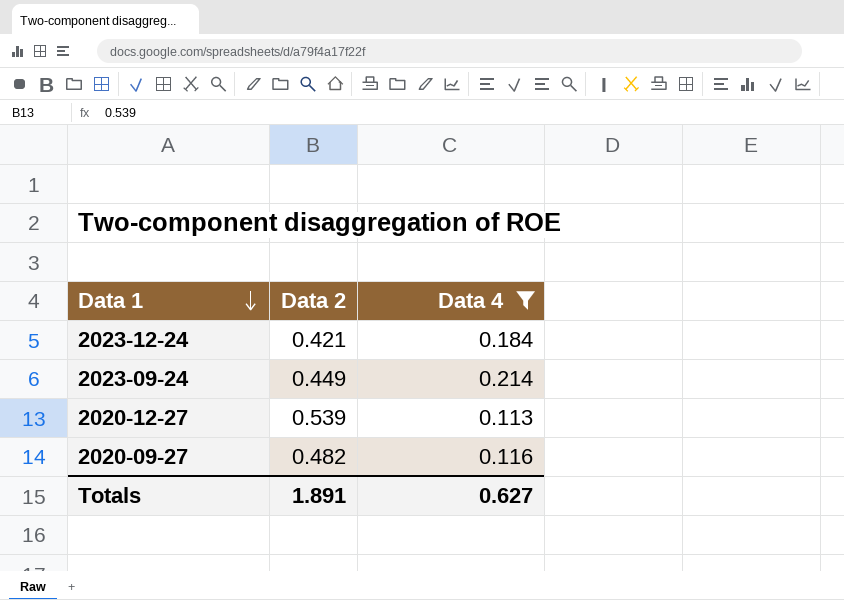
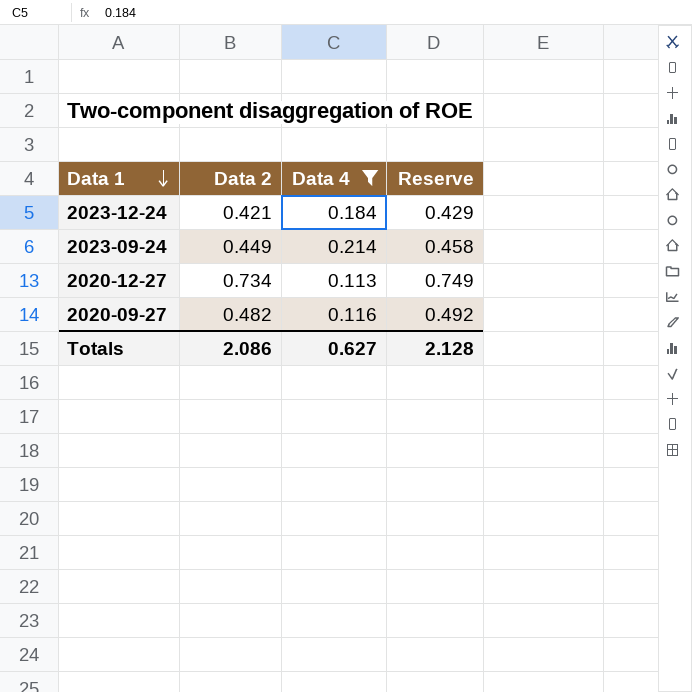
column Reserve | formula: none -> [Data 2] * 1.02
2020-12-27 | Data 2: 0.539 -> 0.734
Totals | Data 2: 1.891 -> 2.086

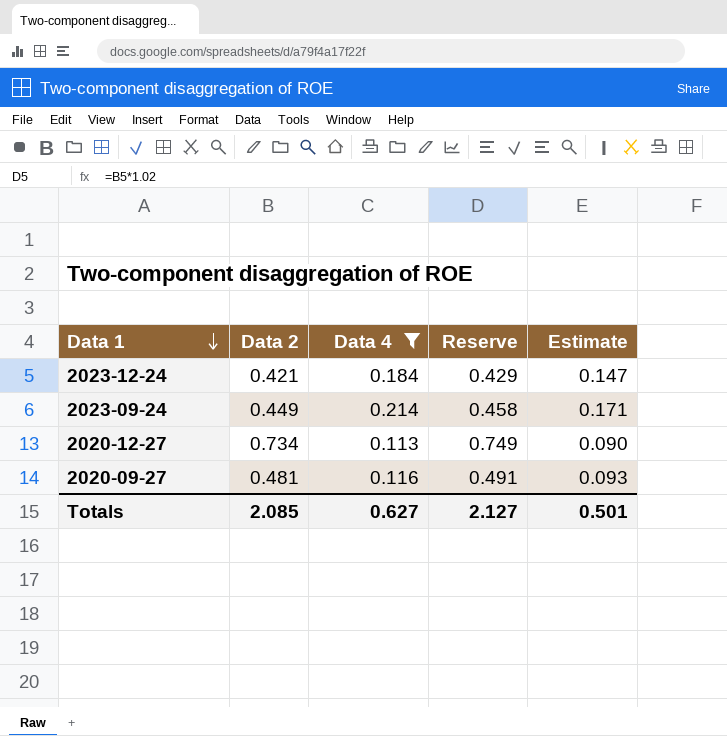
column Estimate | formula: none -> [Data 4] * 0.8
2020-09-27 | Data 2: 0.482 -> 0.481
2020-09-27 | Reserve: 0.492 -> 0.491
Totals | Data 2: 2.086 -> 2.085
Totals | Reserve: 2.128 -> 2.127

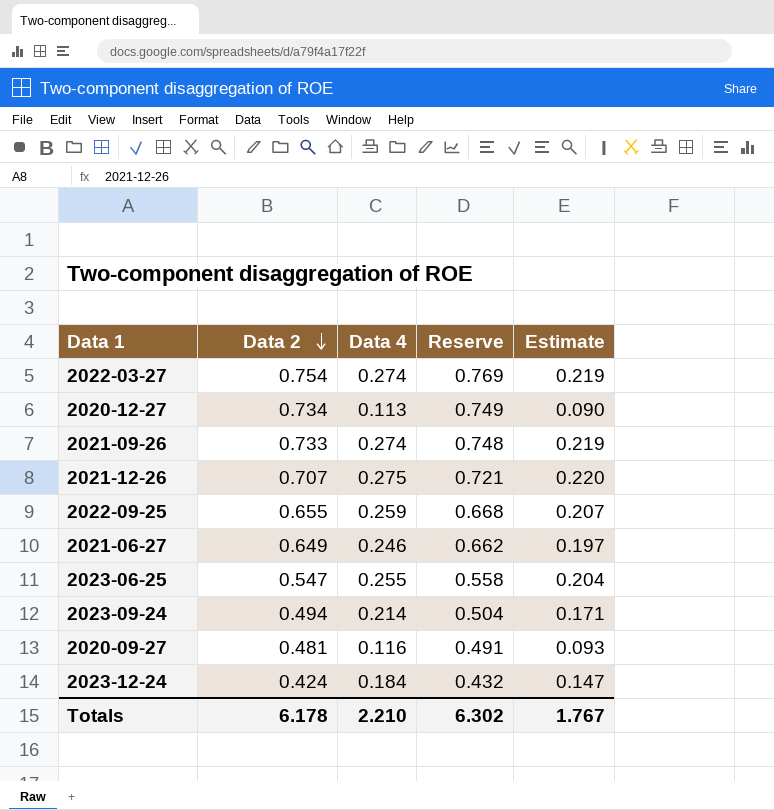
filter: Data 4 <= 0.214 -> none
row order: Data 1 descending -> Data 2 descending
2023-09-24 | Data 2: 0.449 -> 0.494
2023-09-24 | Reserve: 0.458 -> 0.504
2023-12-24 | Data 2: 0.421 -> 0.424
2023-12-24 | Reserve: 0.429 -> 0.432
Totals | Data 2: 2.085 -> 6.178
Totals | Data 4: 0.627 -> 2.210
Totals | Reserve: 2.127 -> 6.302
Totals | Estimate: 0.501 -> 1.767

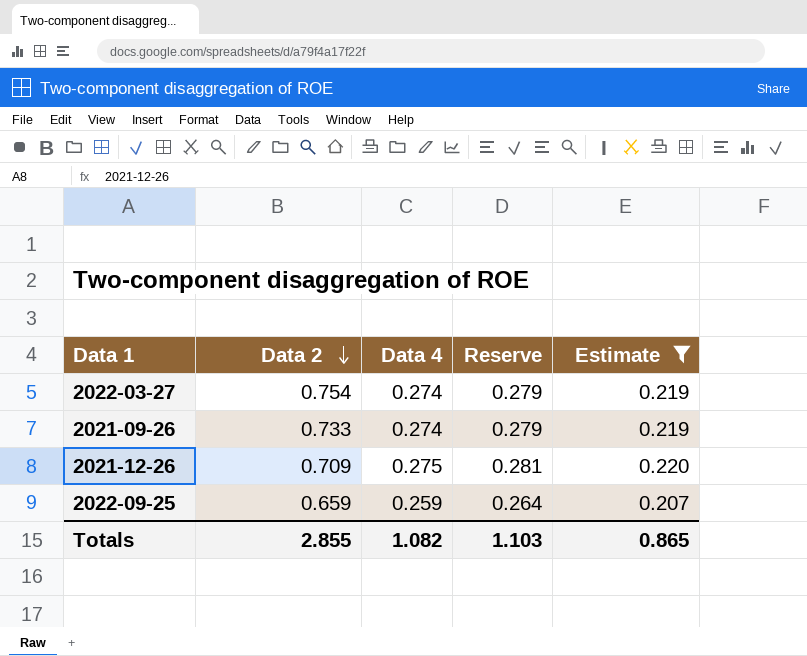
filter: none -> Estimate >= 0.207
column Reserve | formula: [Data 2] * 1.02 -> [Data 4] * 1.02
2021-12-26 | Data 2: 0.707 -> 0.709
2022-09-25 | Data 2: 0.655 -> 0.659
Totals | Data 2: 6.178 -> 2.855
Totals | Data 4: 2.210 -> 1.082
Totals | Reserve: 6.302 -> 1.103
Totals | Estimate: 1.767 -> 0.865

